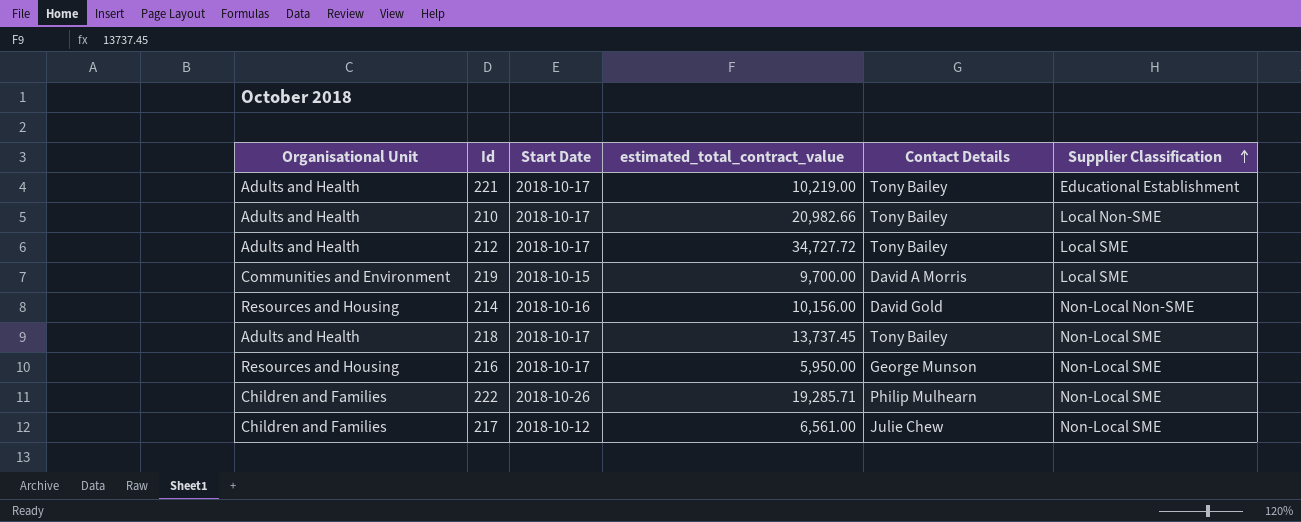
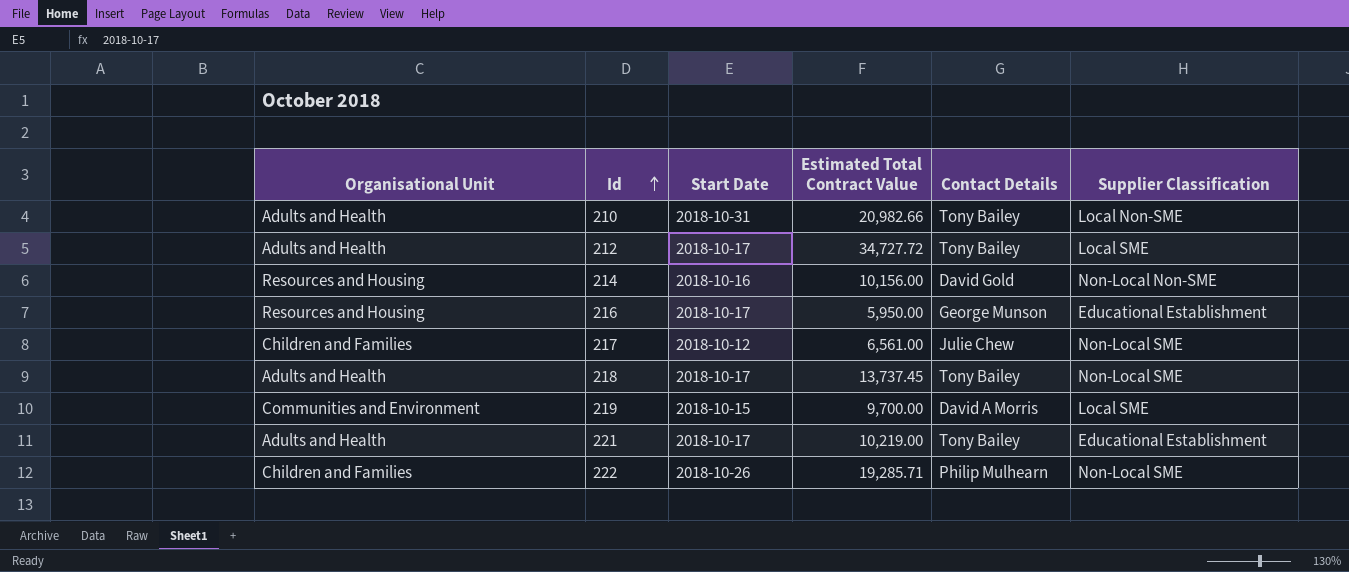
row order: Supplier Classification ascending -> Id ascending
column name: estimated_total_contract_value -> Estimated Total Contract Value
210 | Start Date: 2018-10-17 -> 2018-10-31
216 | Supplier Classification: Non-Local SME -> Educational Establishment

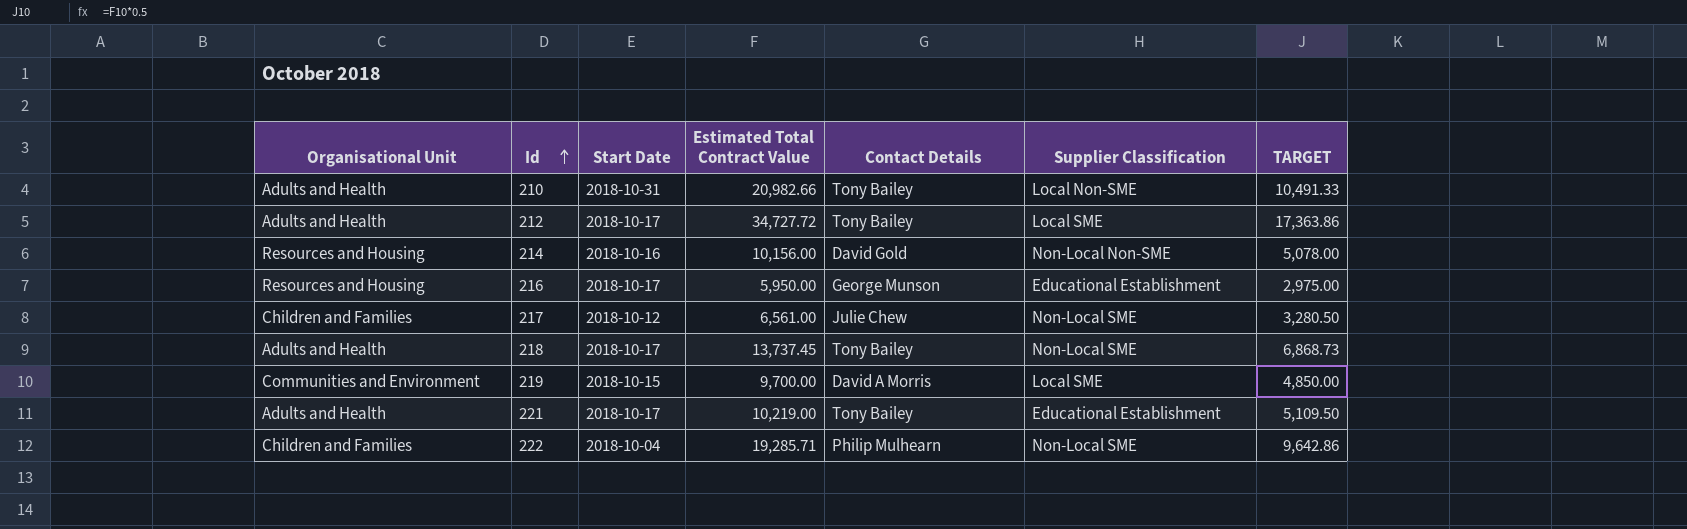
column TARGET | formula: none -> [Estimated Total Contract Value] * 0.5
222 | Start Date: 2018-10-26 -> 2018-10-04

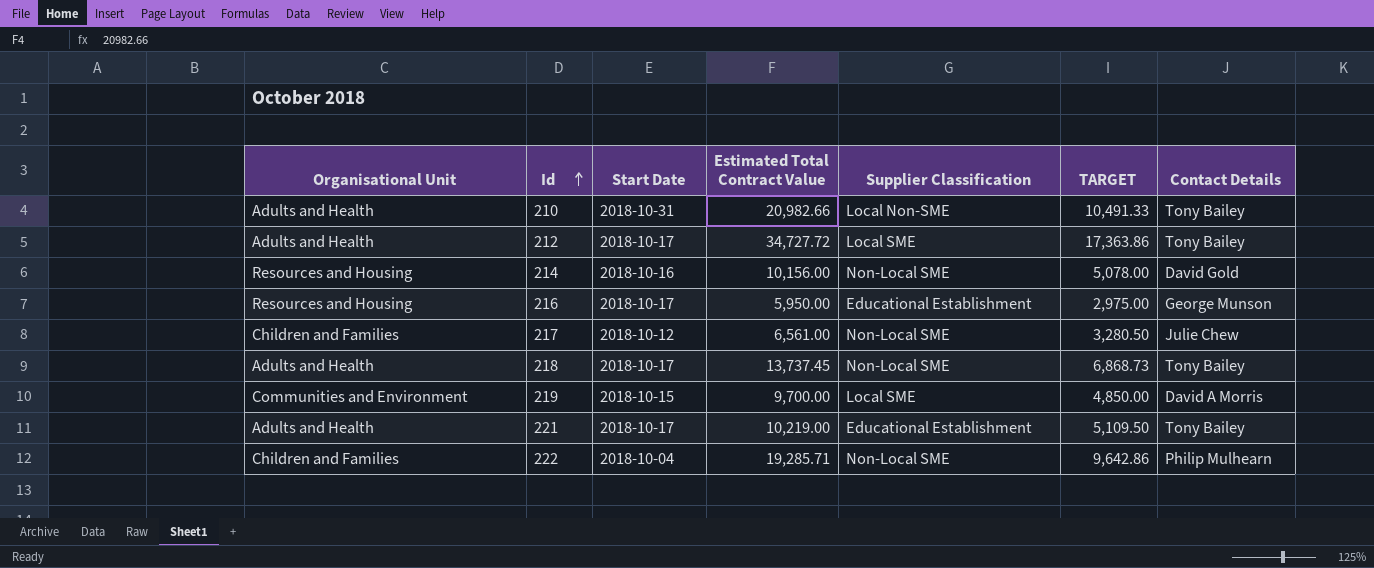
column Contact Details | position: 5 -> 7
214 | Supplier Classification: Non-Local Non-SME -> Non-Local SME

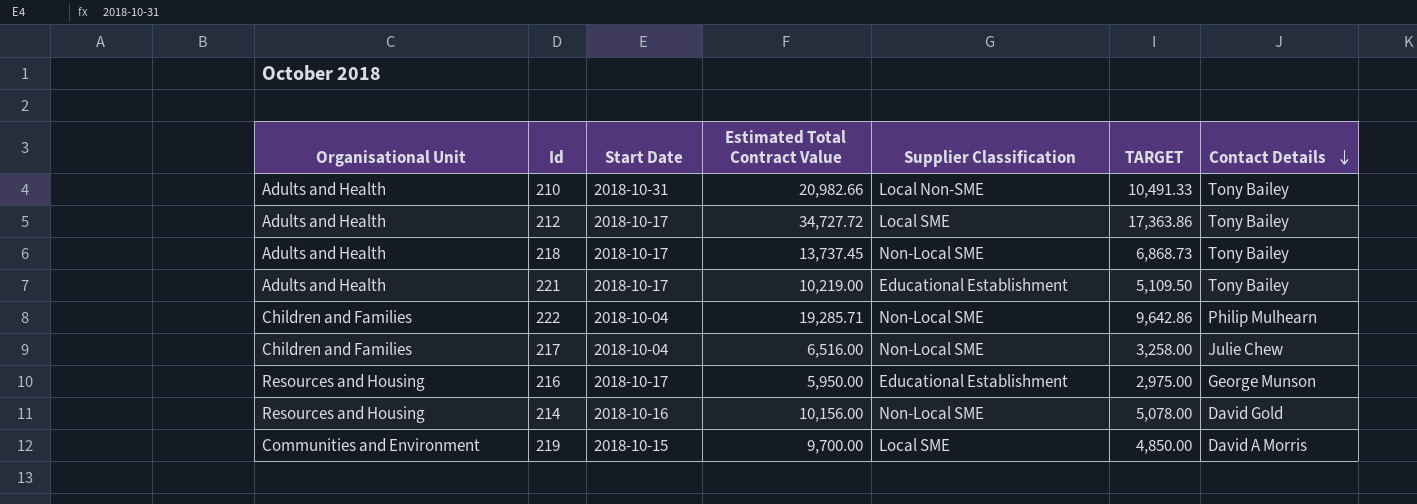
row order: Id ascending -> Contact Details descending
217 | Start Date: 2018-10-12 -> 2018-10-04
217 | Estimated Total Contract Value: 6,561.00 -> 6,516.00
217 | TARGET: 3,280.50 -> 3,258.00

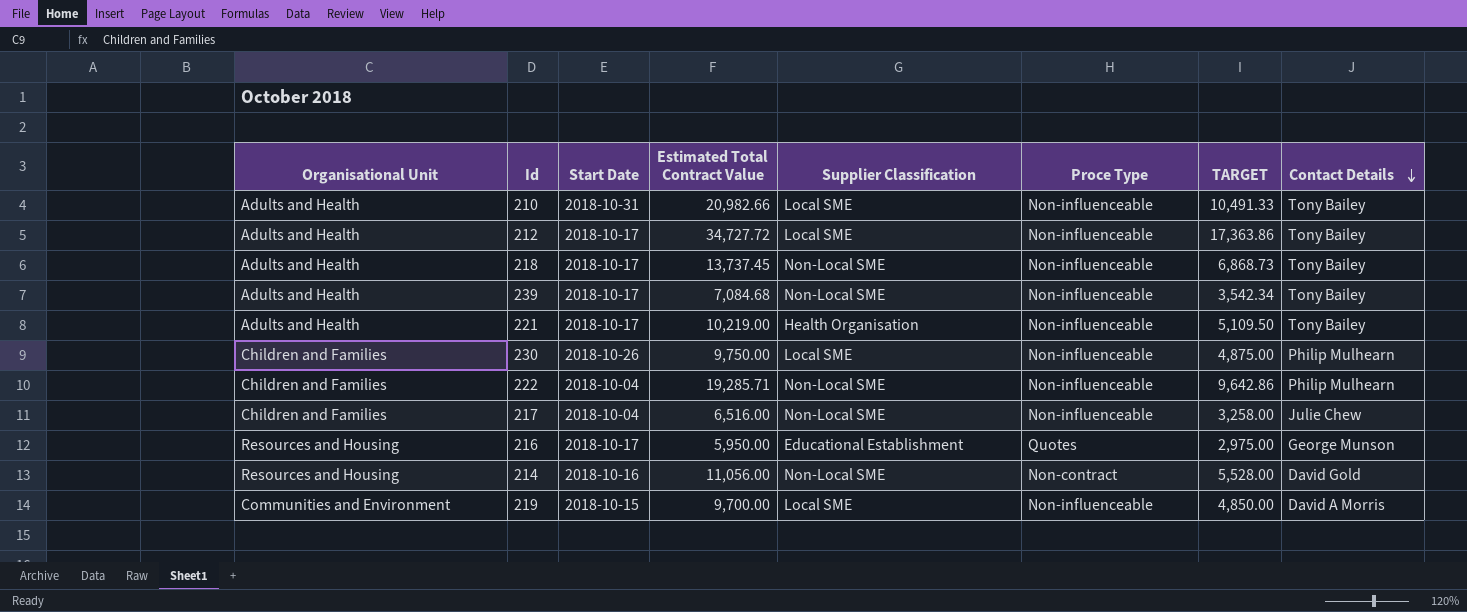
column Proce Type | position: none -> 6
210 | Supplier Classification: Local Non-SME -> Local SME
row 239: none -> Adults and Health | 2018-10-17 | 7,084.68 | Non-Local SME | Non-influenceable | 3,542.34 | Tony Bailey
221 | Supplier Classification: Educational Establishment -> Health Organisation
row 230: none -> Children and Families | 2018-10-26 | 9,750.00 | Local SME | Non-influenceable | 4,875.00 | Philip Mulhearn
214 | Estimated Total Contract Value: 10,156.00 -> 11,056.00
214 | TARGET: 5,078.00 -> 5,528.00

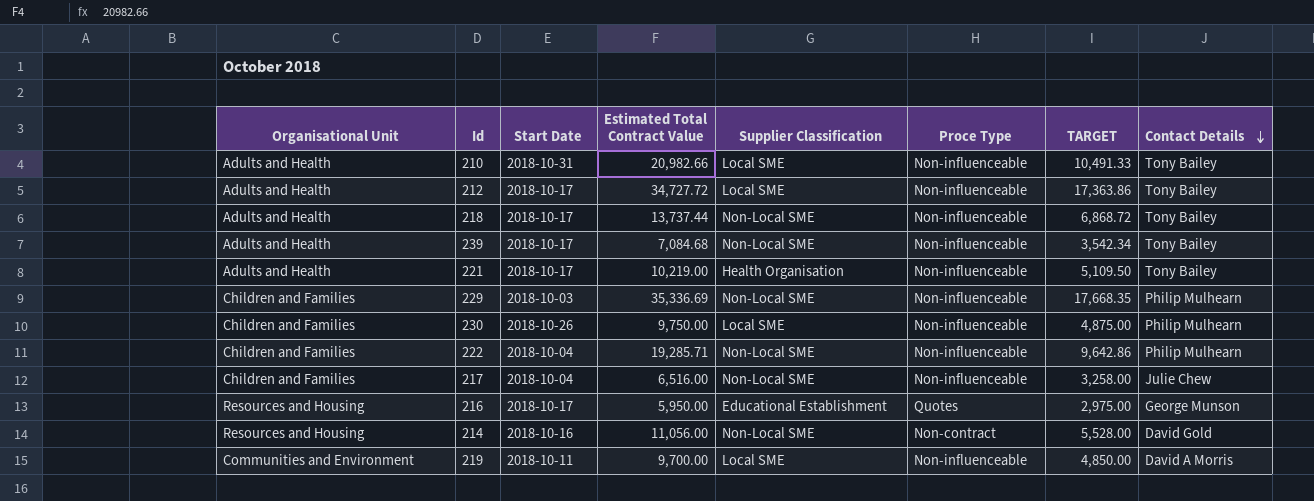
218 | Estimated Total Contract Value: 13,737.45 -> 13,737.44
218 | TARGET: 6,868.73 -> 6,868.72
row 229: none -> Children and Families | 2018-10-03 | 35,336.69 | Non-Local SME | Non-influenceable | 17,668.35 | Philip Mulhearn
219 | Start Date: 2018-10-15 -> 2018-10-11

